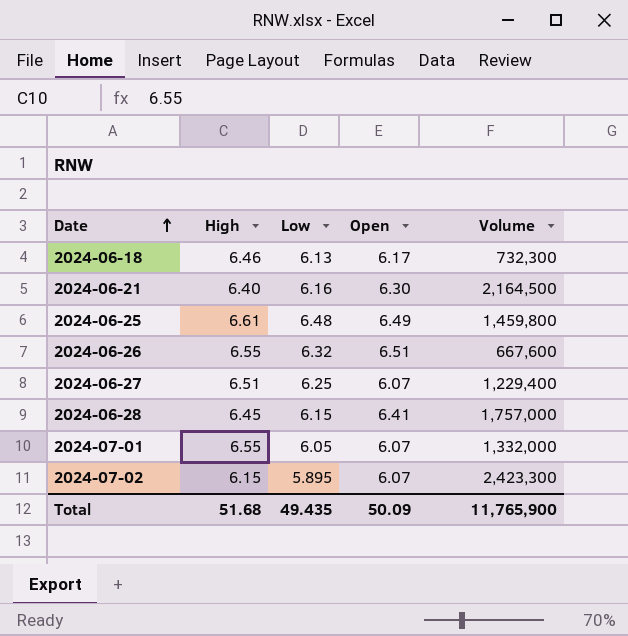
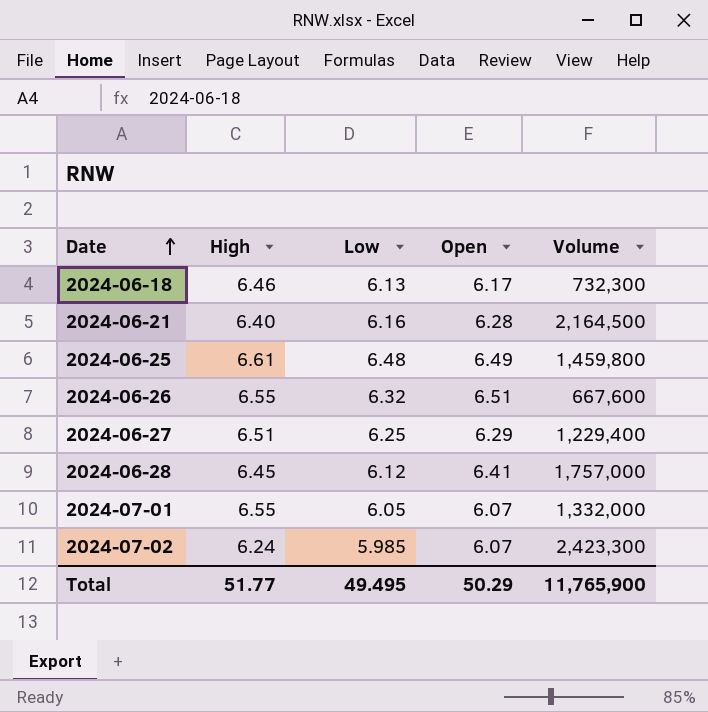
2024-06-21 | Open: 6.30 -> 6.28
2024-06-27 | Open: 6.07 -> 6.29
2024-06-28 | Low: 6.15 -> 6.12
2024-07-02 | High: 6.15 -> 6.24
2024-07-02 | Low: 5.895 -> 5.985
Total | High: 51.68 -> 51.77
Total | Low: 49.435 -> 49.495
Total | Open: 50.09 -> 50.29

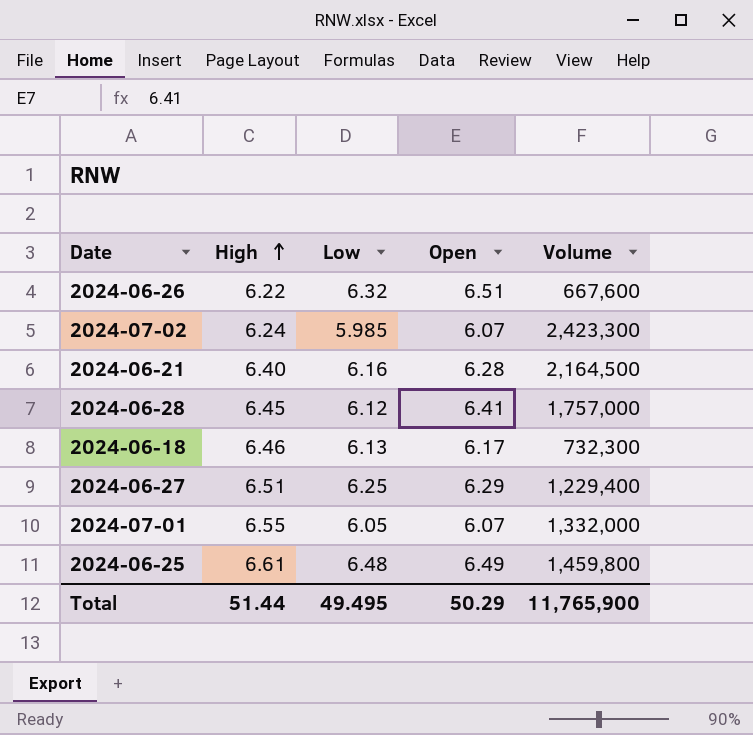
row order: Date ascending -> High ascending
2024-06-26 | High: 6.55 -> 6.22
Total | High: 51.77 -> 51.44

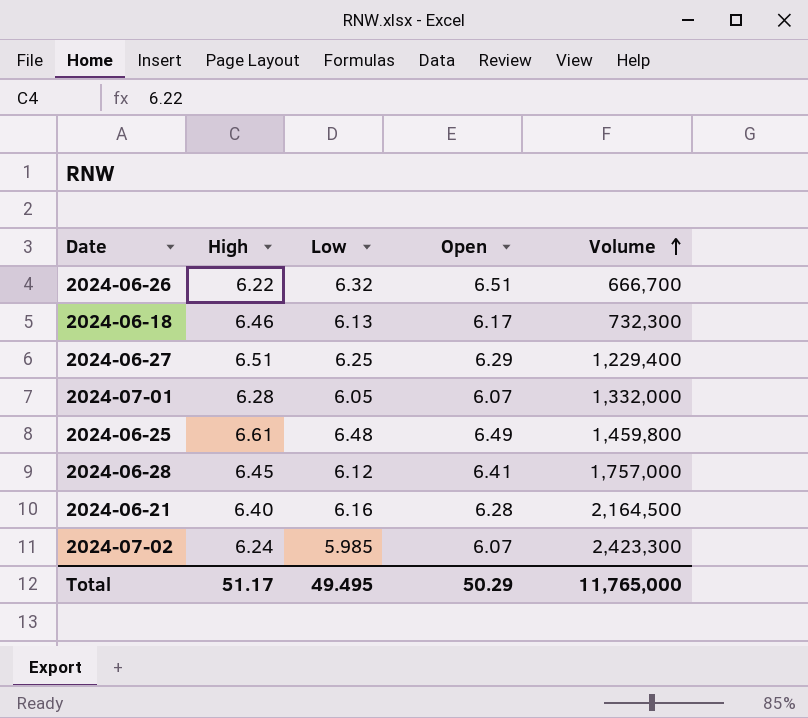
row order: High ascending -> Volume ascending
2024-06-26 | Volume: 667,600 -> 666,700
2024-07-01 | High: 6.55 -> 6.28
Total | High: 51.44 -> 51.17
Total | Volume: 11,765,900 -> 11,765,000

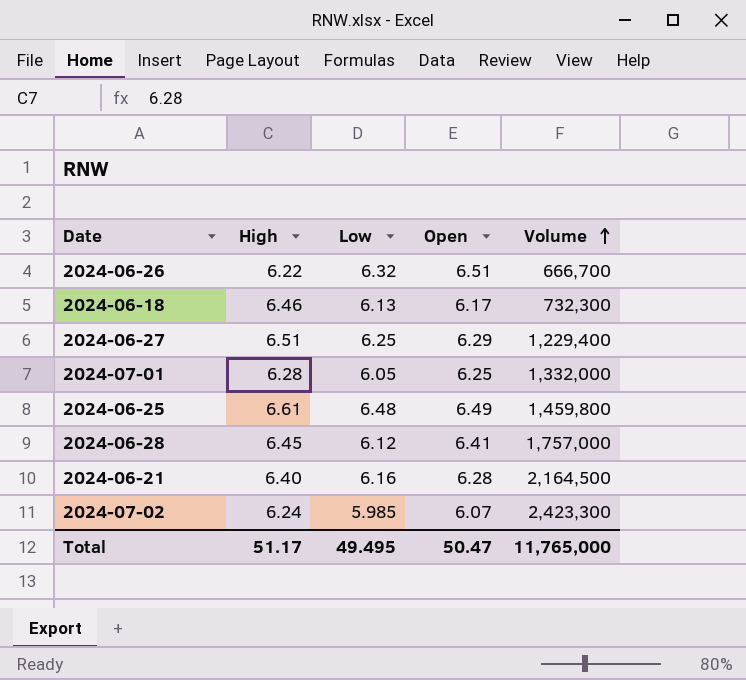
2024-07-01 | Open: 6.07 -> 6.25
Total | Open: 50.29 -> 50.47

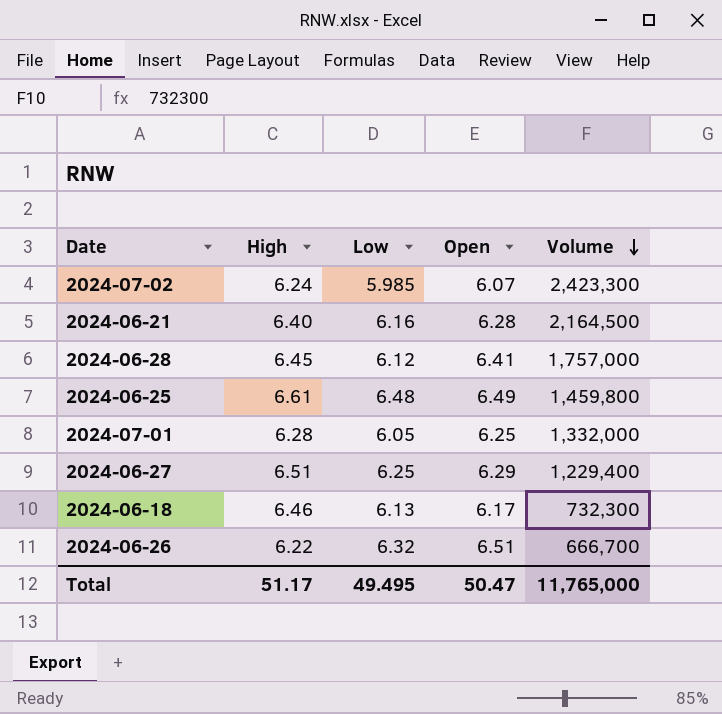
row order: Volume ascending -> Volume descending

